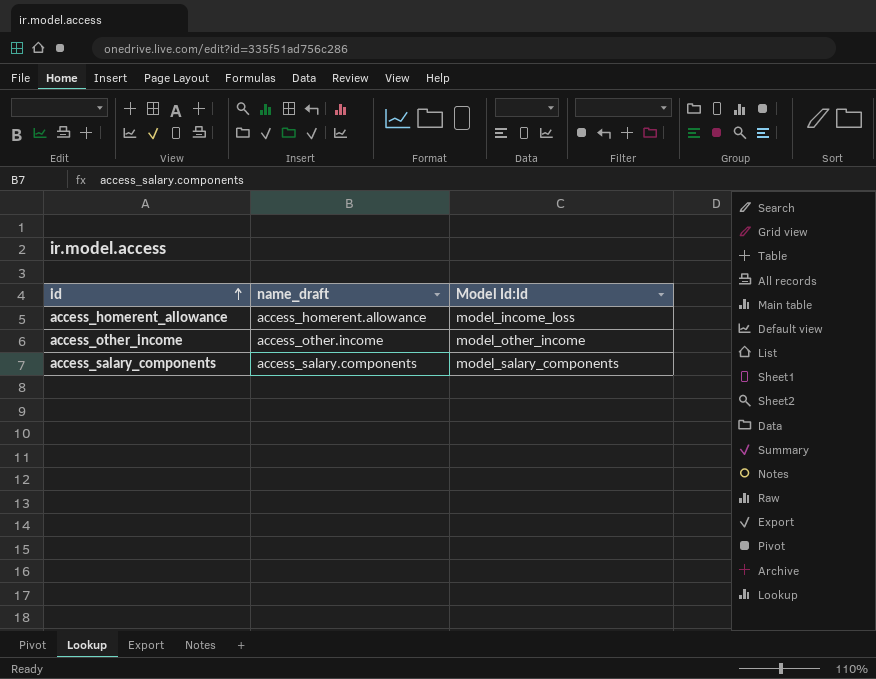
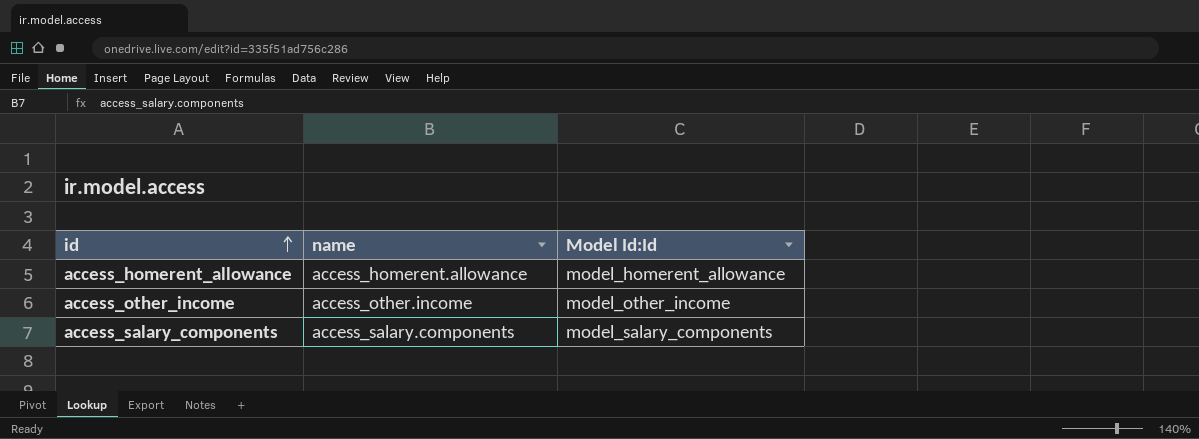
column name: name_draft -> name
access_homerent_allowance | Model Id:Id: model_income_loss -> model_homerent_allowance

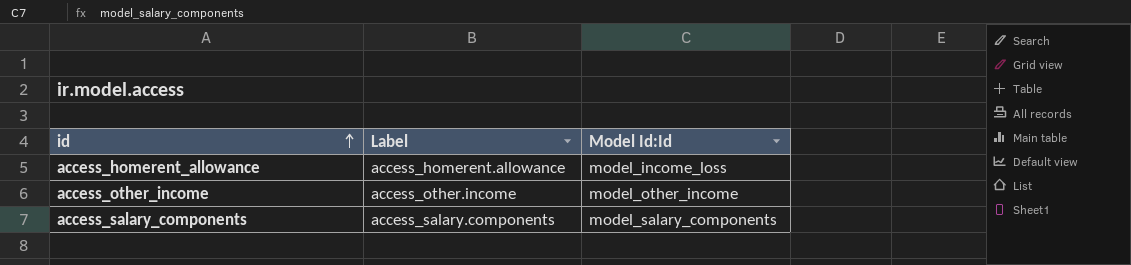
column name: name -> Label
access_homerent_allowance | Model Id:Id: model_homerent_allowance -> model_income_loss

